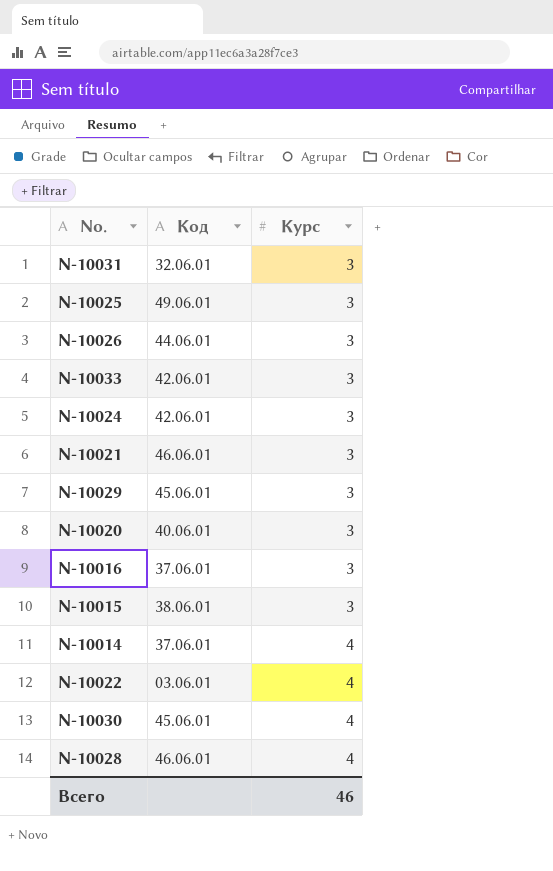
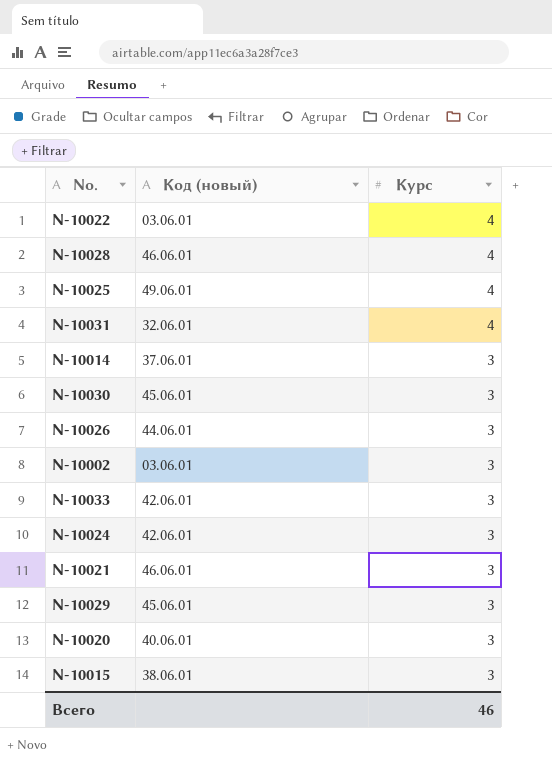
row order: Курс ascending -> Курс descending
column name: Код -> Код (новый)
row N-10016: 37.06.01 | 3 -> none
N-10025 | Курс: 3 -> 4
N-10031 | Курс: 3 -> 4
N-10014 | Курс: 4 -> 3
N-10030 | Курс: 4 -> 3
row N-10002: none -> 03.06.01 | 3

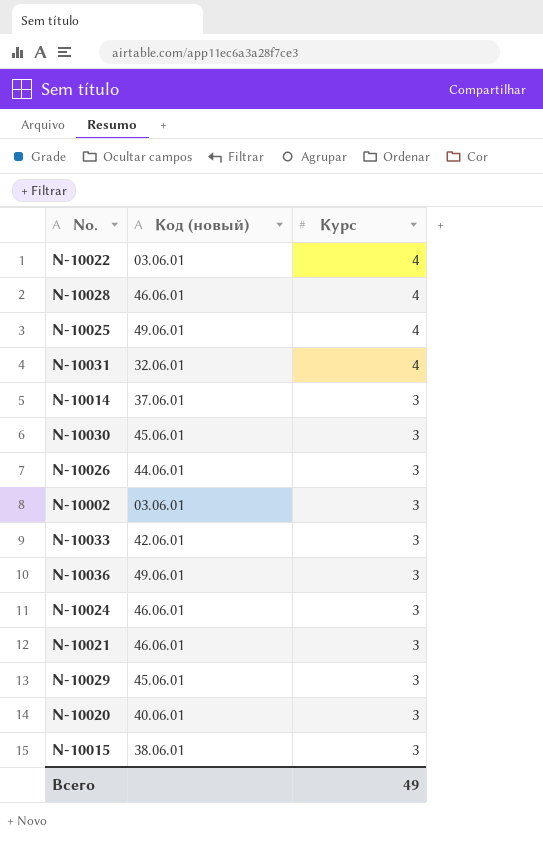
row N-10036: none -> 49.06.01 | 3
N-10024 | Код (новый): 42.06.01 -> 46.06.01
Всего | Курс: 46 -> 49

